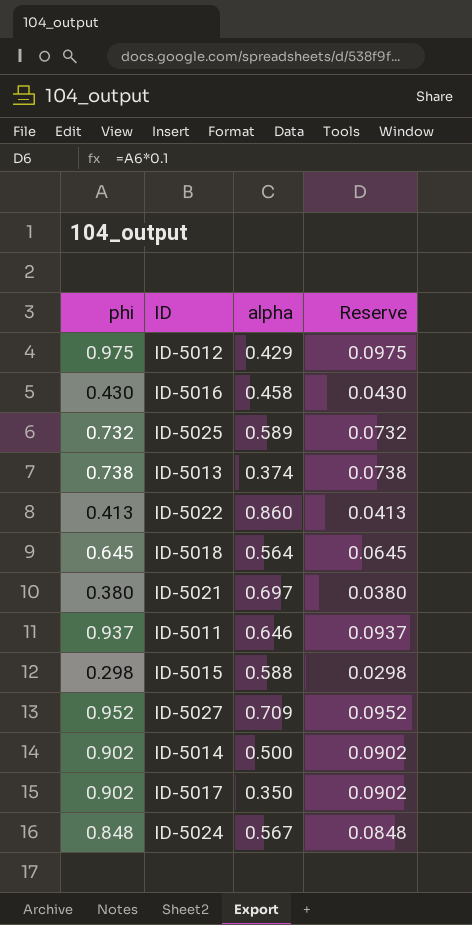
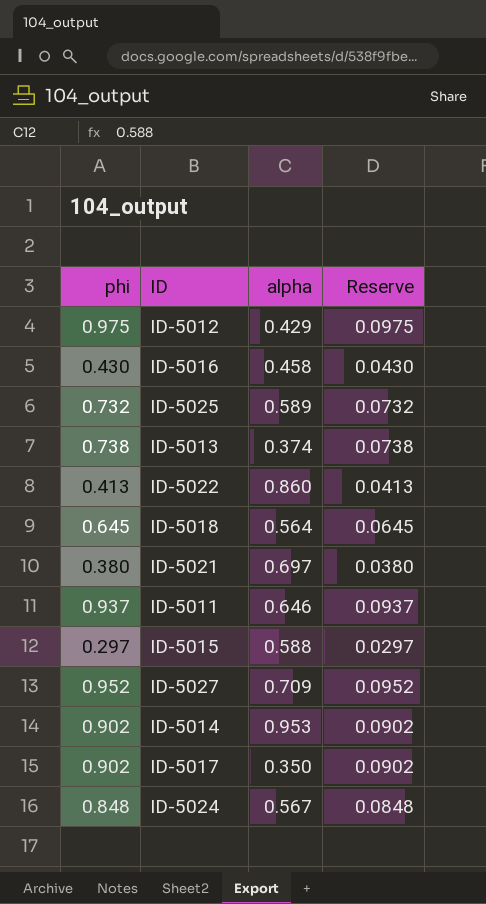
ID-5015 | phi: 0.298 -> 0.297
ID-5015 | Reserve: 0.0298 -> 0.0297
ID-5014 | alpha: 0.500 -> 0.953

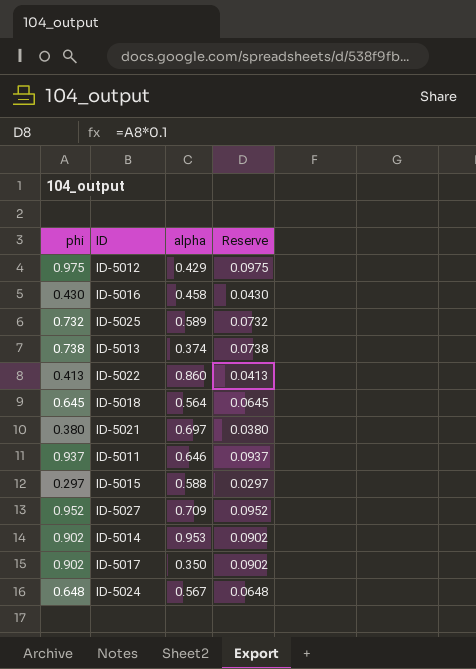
ID-5024 | phi: 0.848 -> 0.648
ID-5024 | Reserve: 0.0848 -> 0.0648

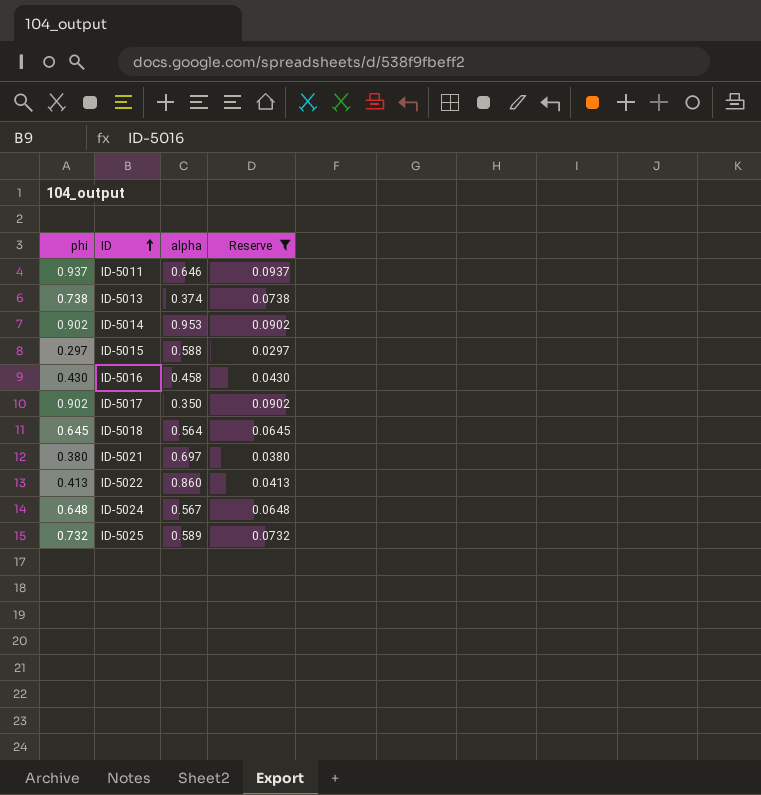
filter: none -> Reserve <= 0.0937
row order: none -> ID ascending

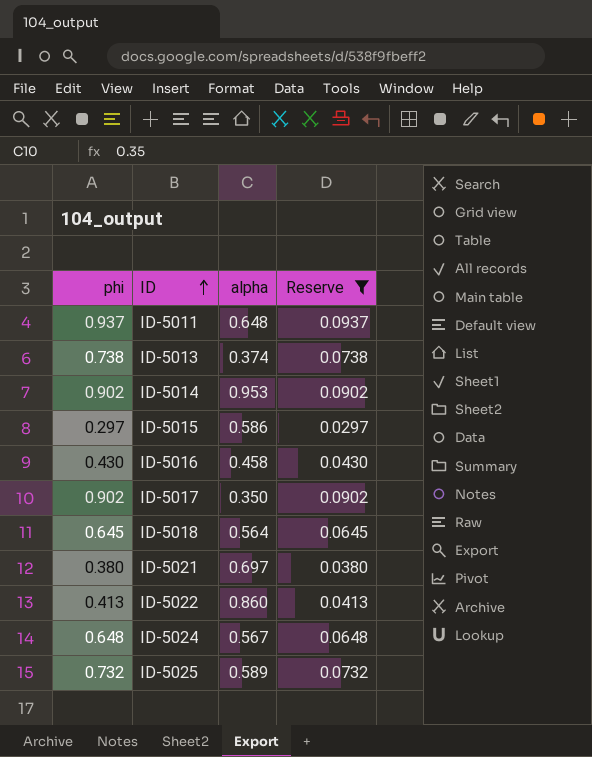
ID-5011 | alpha: 0.646 -> 0.648
ID-5015 | alpha: 0.588 -> 0.586

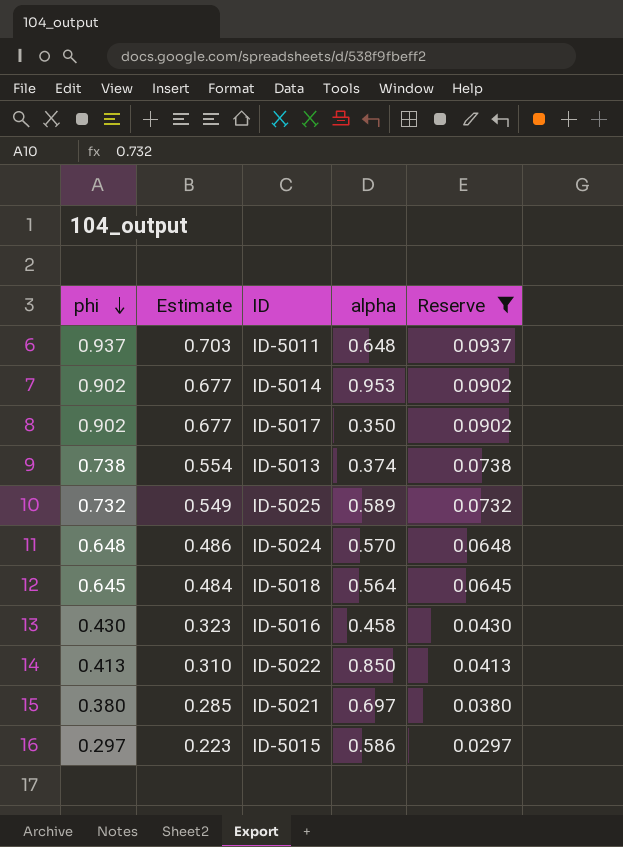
row order: ID ascending -> phi descending
column Estimate | formula: none -> [phi] * 0.75
ID-5024 | alpha: 0.567 -> 0.570
ID-5022 | alpha: 0.860 -> 0.850

